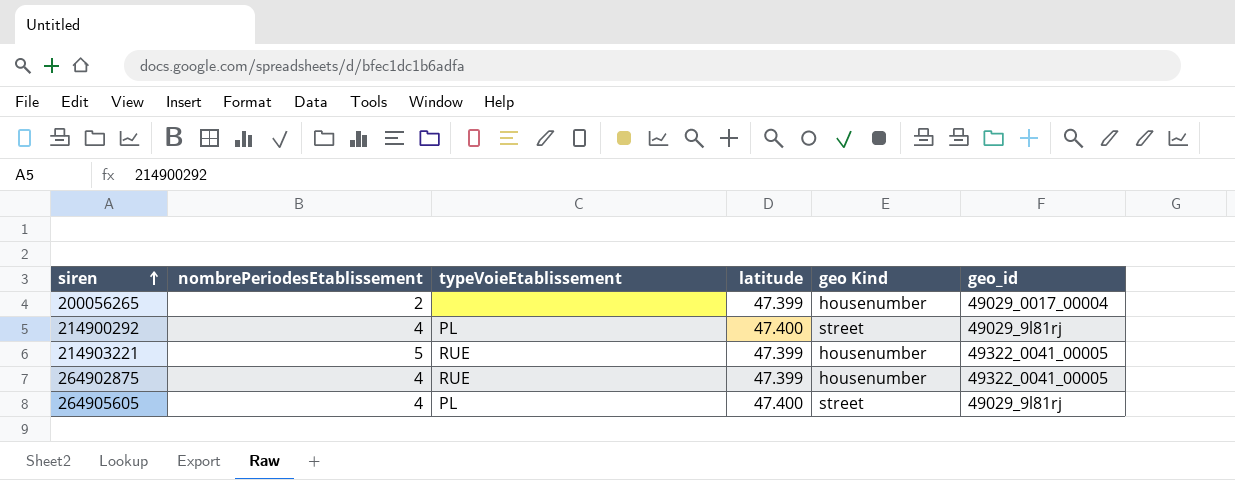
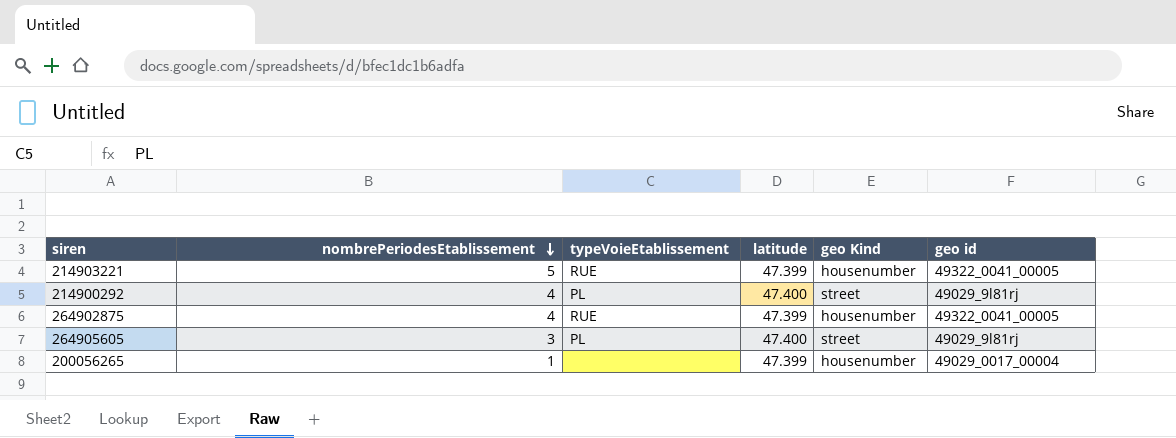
row order: siren ascending -> nombrePeriodesEtablissement descending
column name: geo_id -> geo id
264905605 | nombrePeriodesEtablissement: 4 -> 3
200056265 | nombrePeriodesEtablissement: 2 -> 1

